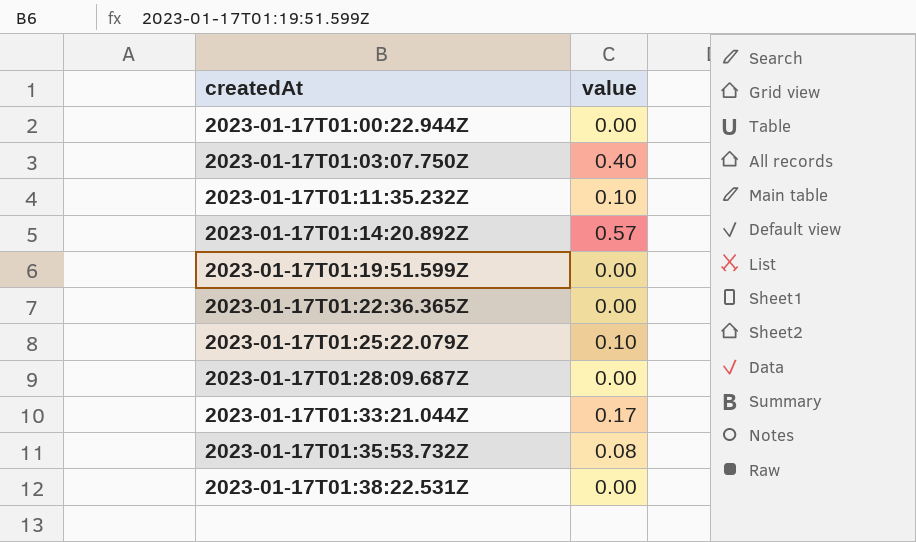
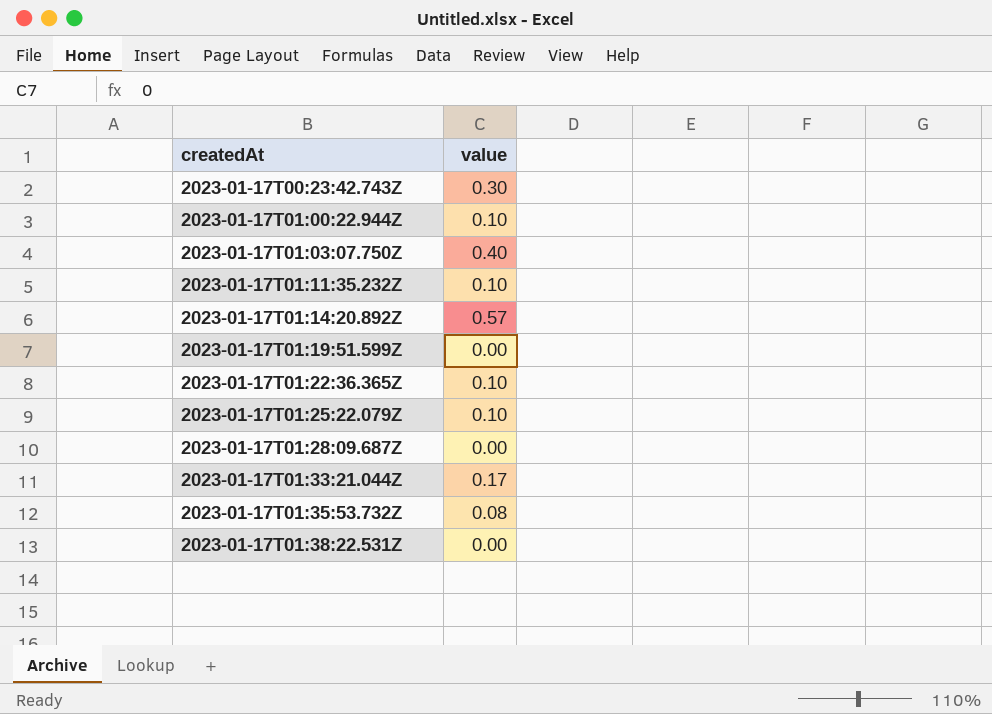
row 2023-01-17T00:23:42.743Z: none -> 0.30
2023-01-17T01:00:22.944Z | value: 0.00 -> 0.10
2023-01-17T01:22:36.365Z | value: 0.00 -> 0.10

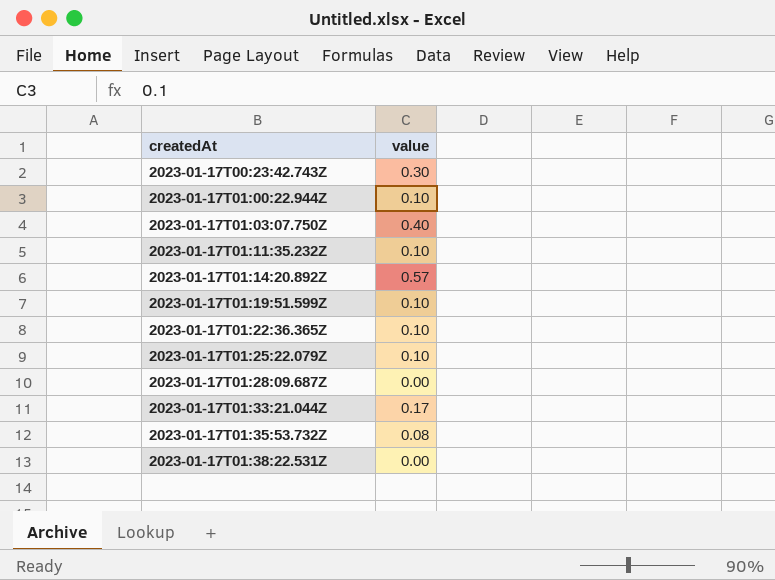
2023-01-17T01:19:51.599Z | value: 0.00 -> 0.10

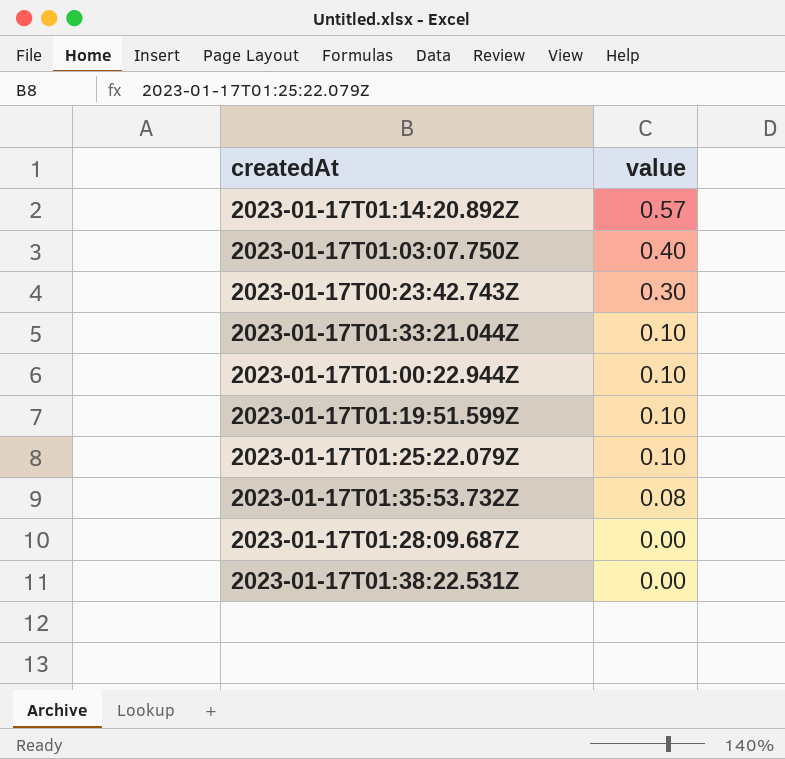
row order: createdAt ascending -> value descending
row 2023-01-17T01:11:35.232Z: 0.10 -> none
row 2023-01-17T01:22:36.365Z: 0.10 -> none
2023-01-17T01:33:21.044Z | value: 0.17 -> 0.10

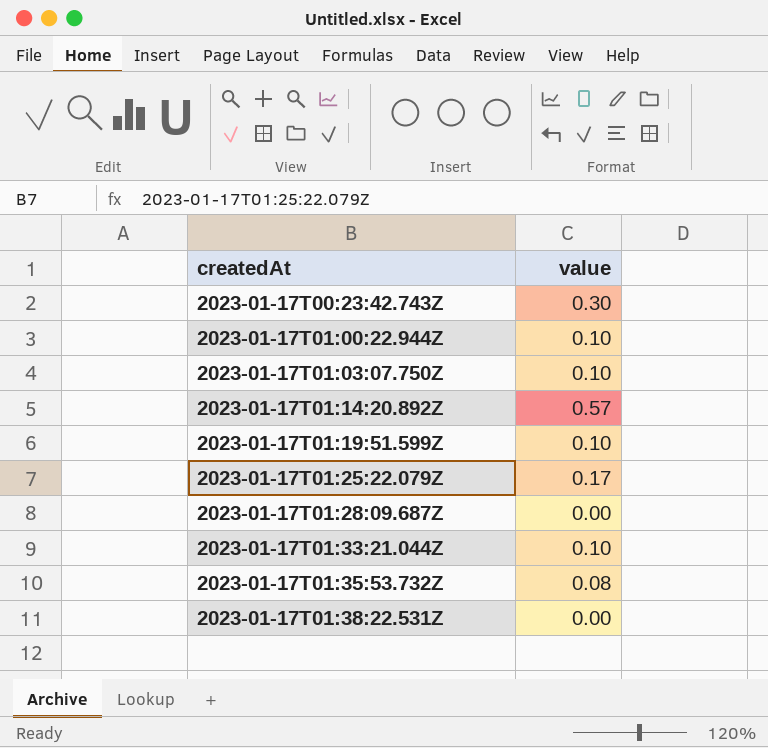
row order: value descending -> createdAt ascending
2023-01-17T01:03:07.750Z | value: 0.40 -> 0.10
2023-01-17T01:25:22.079Z | value: 0.10 -> 0.17

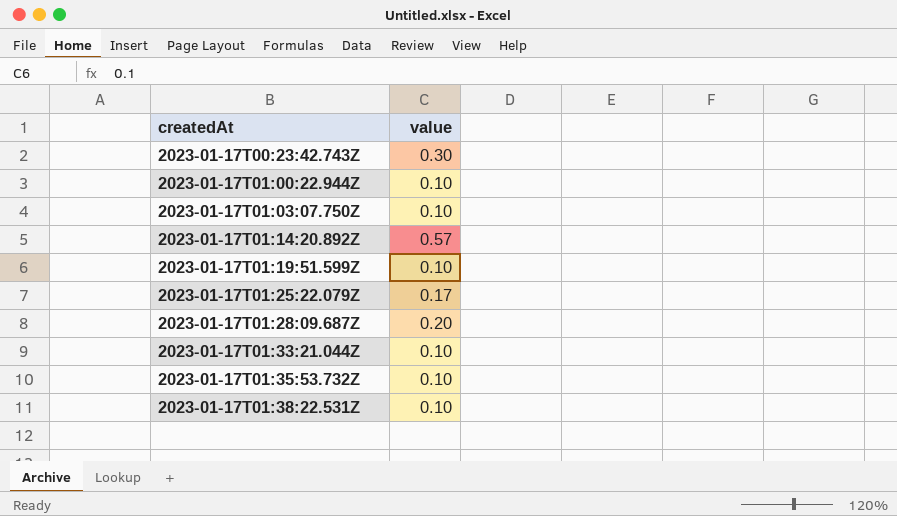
2023-01-17T01:28:09.687Z | value: 0.00 -> 0.20
2023-01-17T01:35:53.732Z | value: 0.08 -> 0.10
2023-01-17T01:38:22.531Z | value: 0.00 -> 0.10

